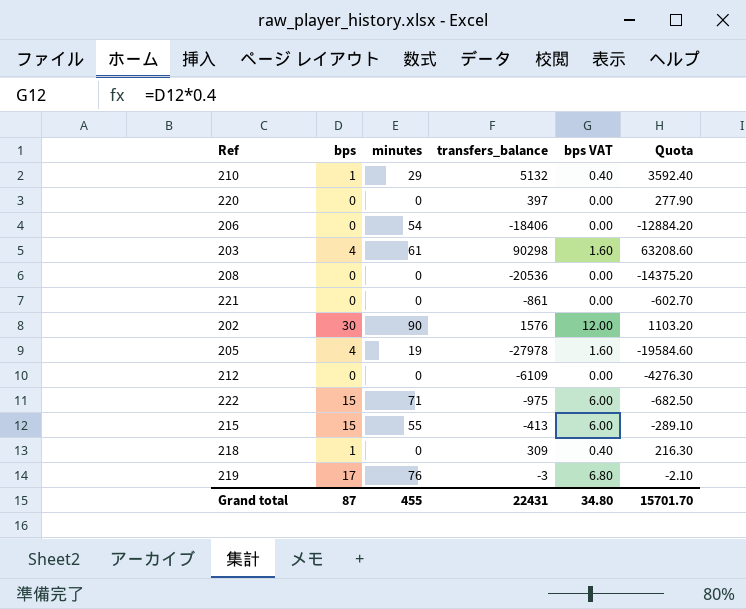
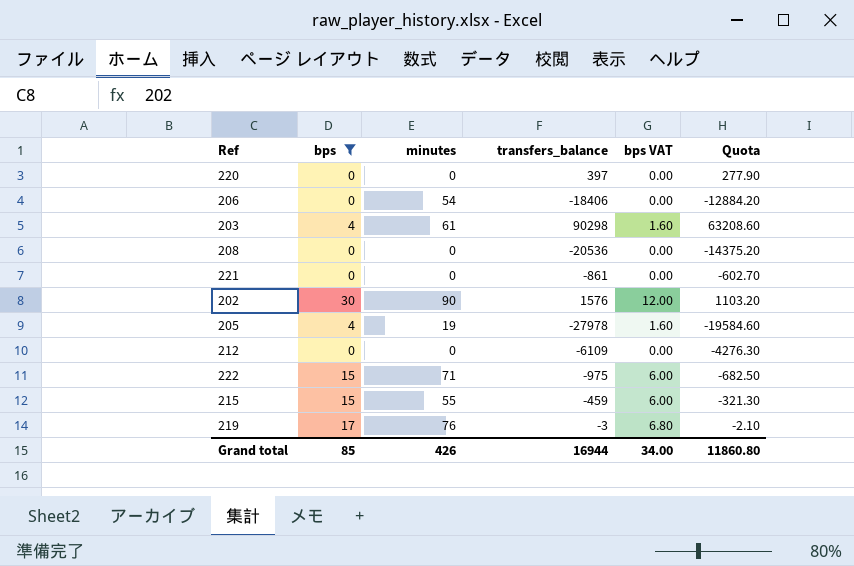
filter: none -> bps != 1
215 | transfers_balance: -413 -> -459
215 | Quota: -289.10 -> -321.30
Grand total | bps: 87 -> 85
Grand total | minutes: 455 -> 426
Grand total | transfers_balance: 22431 -> 16944
Grand total | bps VAT: 34.80 -> 34.00
Grand total | Quota: 15701.70 -> 11860.80

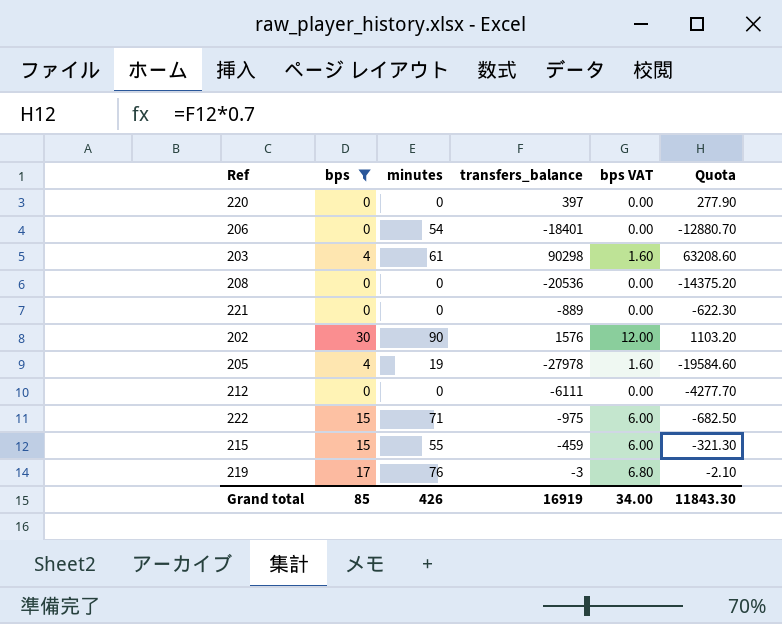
206 | transfers_balance: -18406 -> -18401
206 | Quota: -12884.20 -> -12880.70
221 | transfers_balance: -861 -> -889
221 | Quota: -602.70 -> -622.30
212 | transfers_balance: -6109 -> -6111
212 | Quota: -4276.30 -> -4277.70
Grand total | transfers_balance: 16944 -> 16919
Grand total | Quota: 11860.80 -> 11843.30

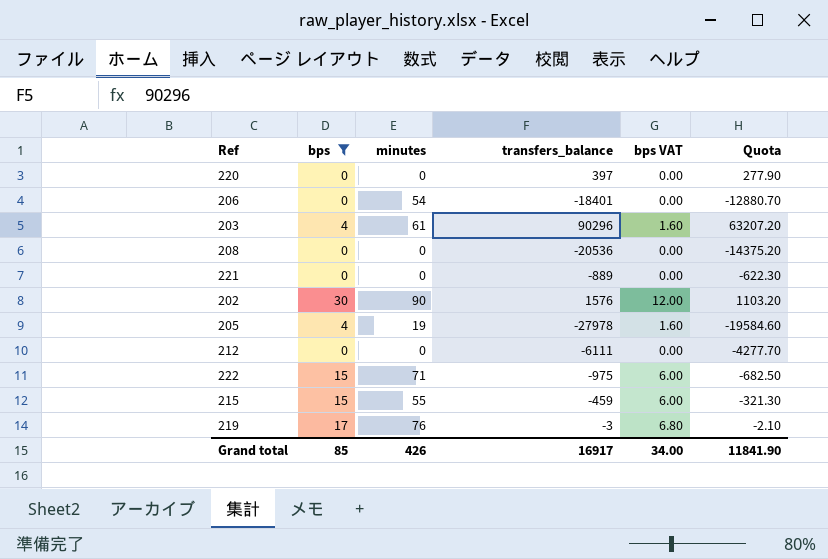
203 | transfers_balance: 90298 -> 90296
203 | Quota: 63208.60 -> 63207.20
Grand total | transfers_balance: 16919 -> 16917
Grand total | Quota: 11843.30 -> 11841.90

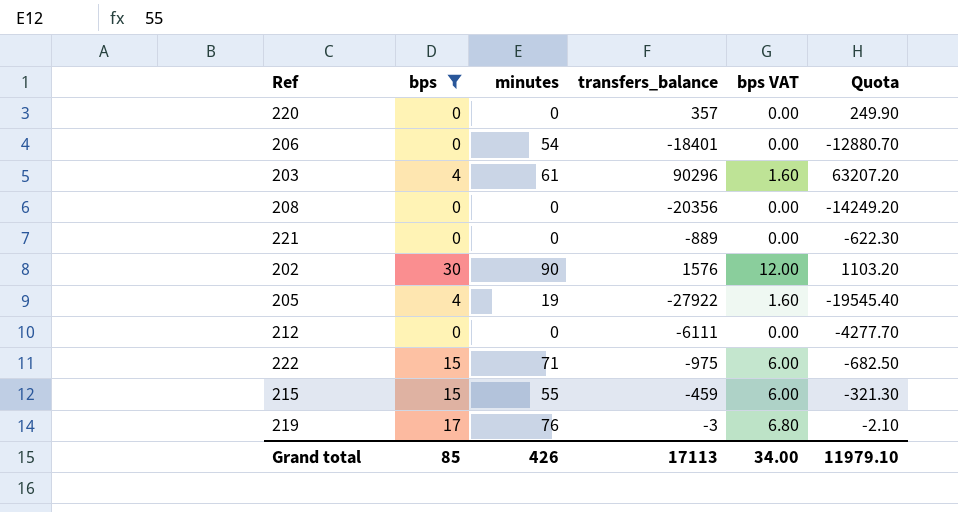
220 | transfers_balance: 397 -> 357
220 | Quota: 277.90 -> 249.90
208 | transfers_balance: -20536 -> -20356
208 | Quota: -14375.20 -> -14249.20
205 | transfers_balance: -27978 -> -27922
205 | Quota: -19584.60 -> -19545.40
Grand total | transfers_balance: 16917 -> 17113
Grand total | Quota: 11841.90 -> 11979.10

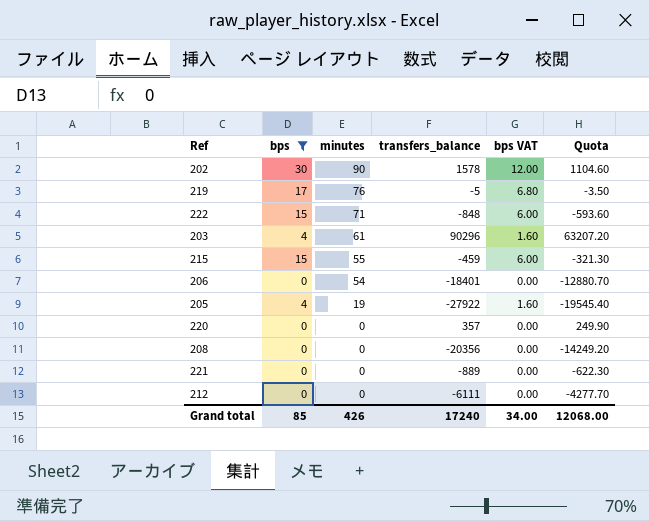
row order: none -> minutes descending
202 | transfers_balance: 1576 -> 1578
202 | Quota: 1103.20 -> 1104.60
219 | transfers_balance: -3 -> -5
219 | Quota: -2.10 -> -3.50
222 | transfers_balance: -975 -> -848
222 | Quota: -682.50 -> -593.60
Grand total | transfers_balance: 17113 -> 17240
Grand total | Quota: 11979.10 -> 12068.00

